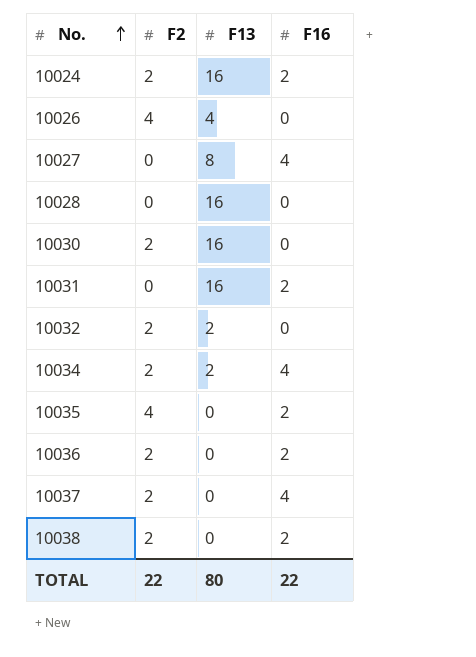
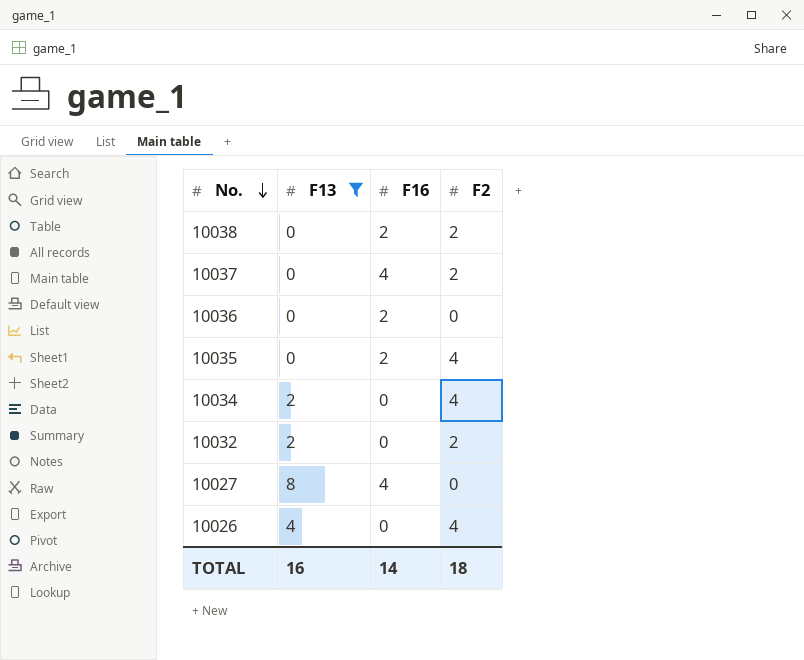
filter: none -> F13 != 16
row order: No. ascending -> No. descending
column F2 | position: 2 -> 4
10036 | F2: 2 -> 0
10034 | F16: 4 -> 0
10034 | F2: 2 -> 4
TOTAL | F13: 80 -> 16
TOTAL | F16: 22 -> 14
TOTAL | F2: 22 -> 18

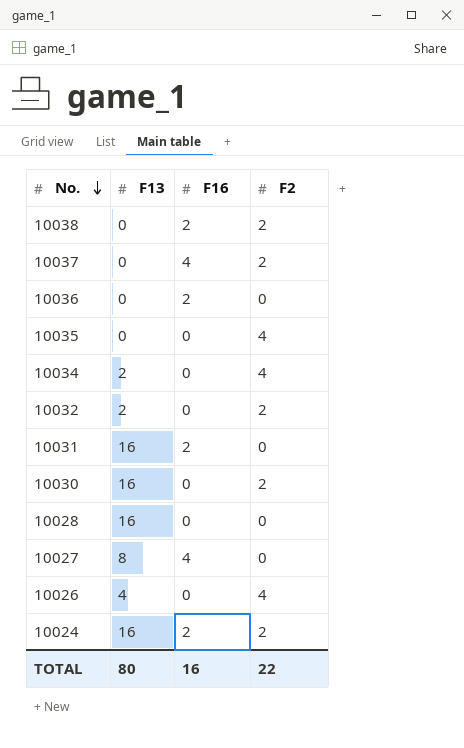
filter: F13 != 16 -> none
10035 | F16: 2 -> 0
TOTAL | F13: 16 -> 80
TOTAL | F16: 14 -> 16
TOTAL | F2: 18 -> 22

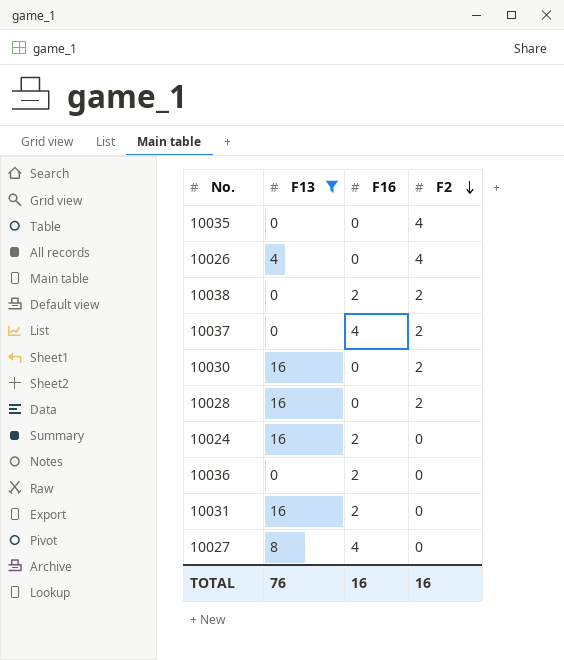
filter: none -> F13 != 2
row order: No. descending -> F2 descending
10028 | F2: 0 -> 2
10024 | F2: 2 -> 0
TOTAL | F13: 80 -> 76
TOTAL | F2: 22 -> 16

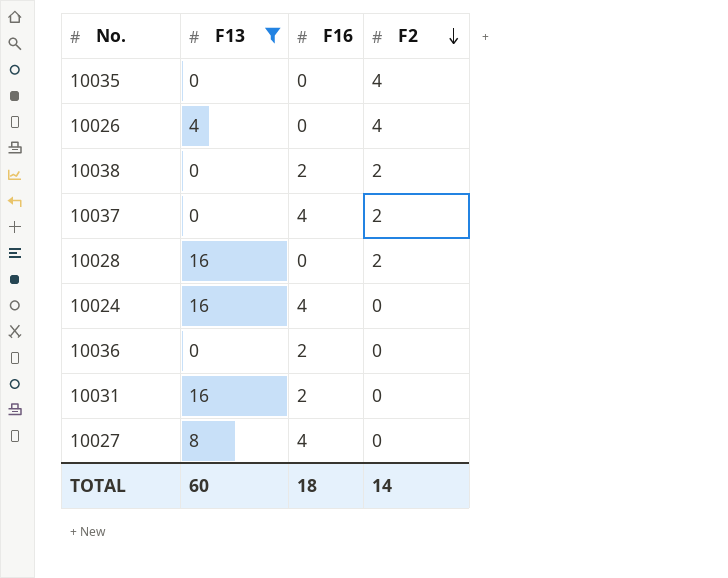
row 10030: 16 | 0 | 2 -> none
10024 | F16: 2 -> 4
TOTAL | F13: 76 -> 60
TOTAL | F16: 16 -> 18
TOTAL | F2: 16 -> 14

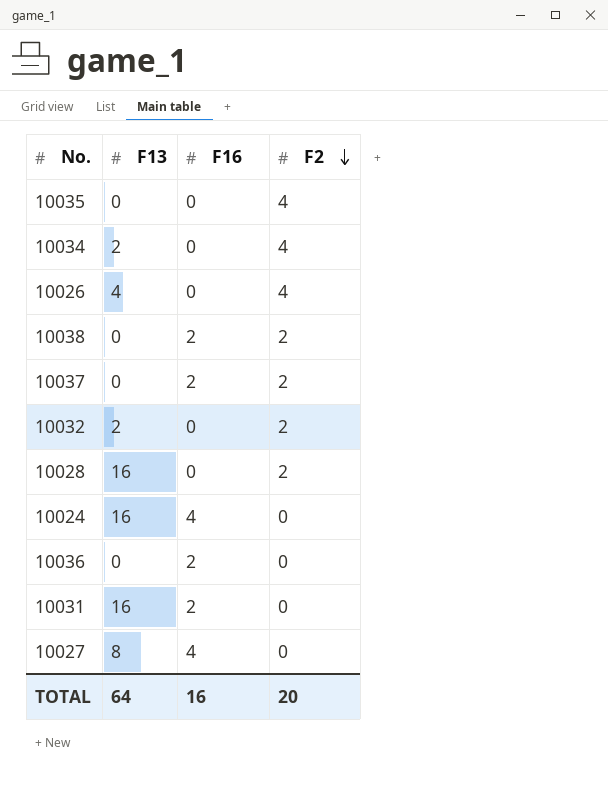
filter: F13 != 2 -> none
10037 | F16: 4 -> 2
TOTAL | F13: 60 -> 64
TOTAL | F16: 18 -> 16
TOTAL | F2: 14 -> 20

